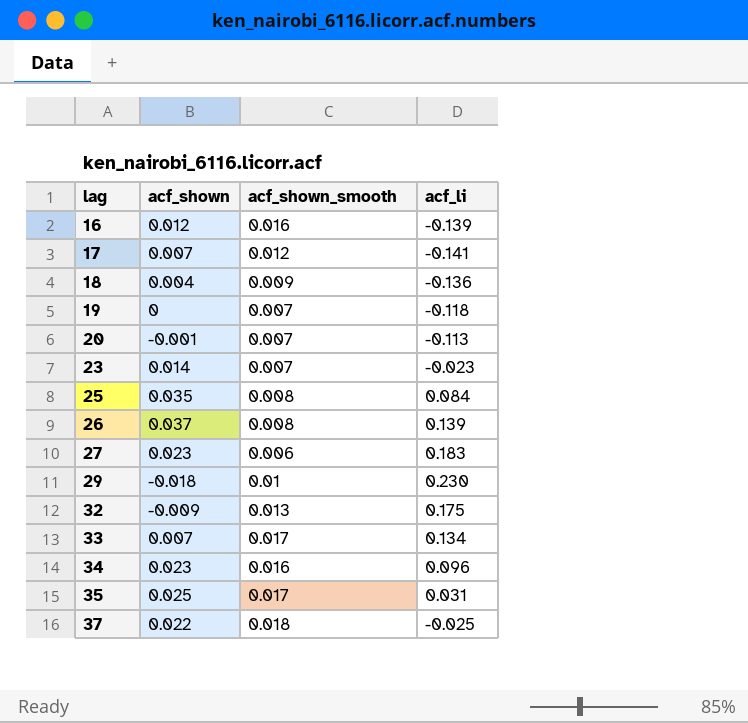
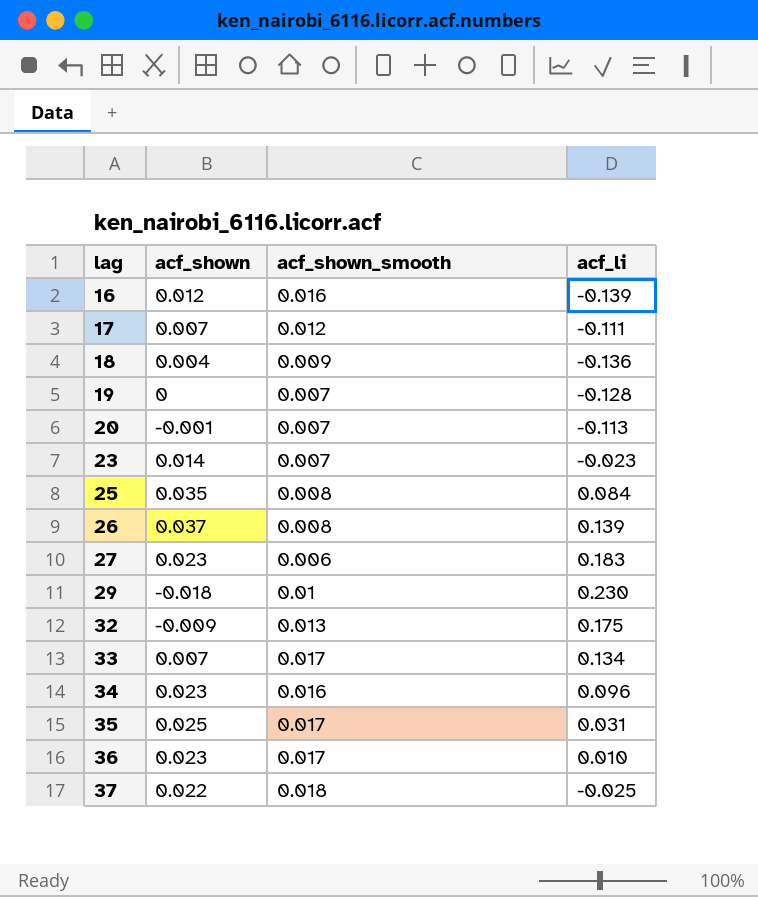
17 | acf_li: -0.141 -> -0.111
19 | acf_li: -0.118 -> -0.128
row 36: none -> 0.023 | 0.017 | 0.010

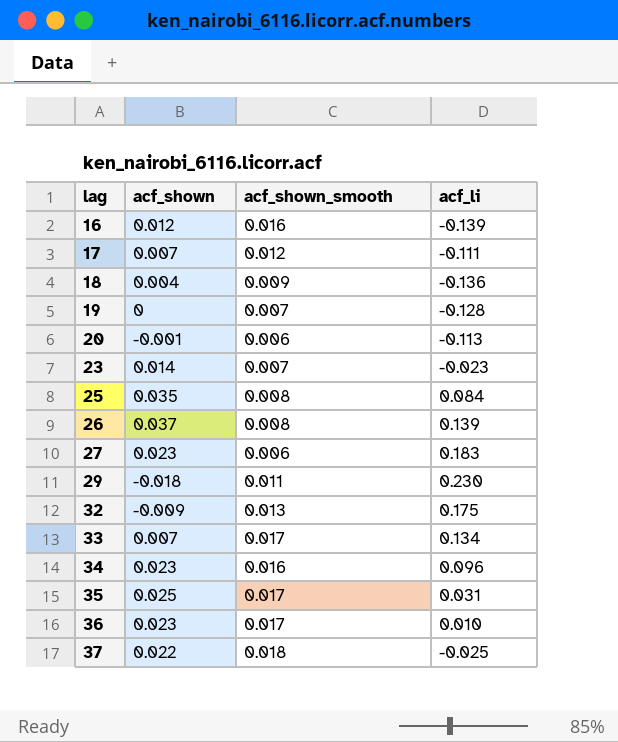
20 | acf_shown_smooth: 0.007 -> 0.006
29 | acf_shown_smooth: 0.01 -> 0.011

